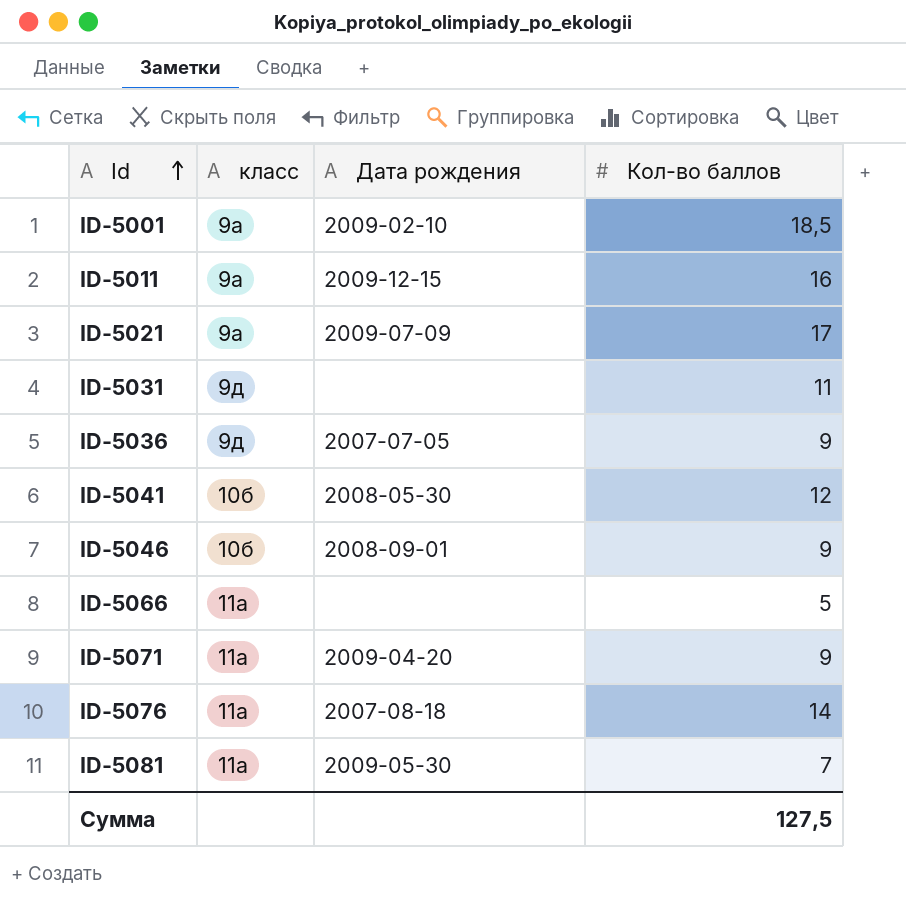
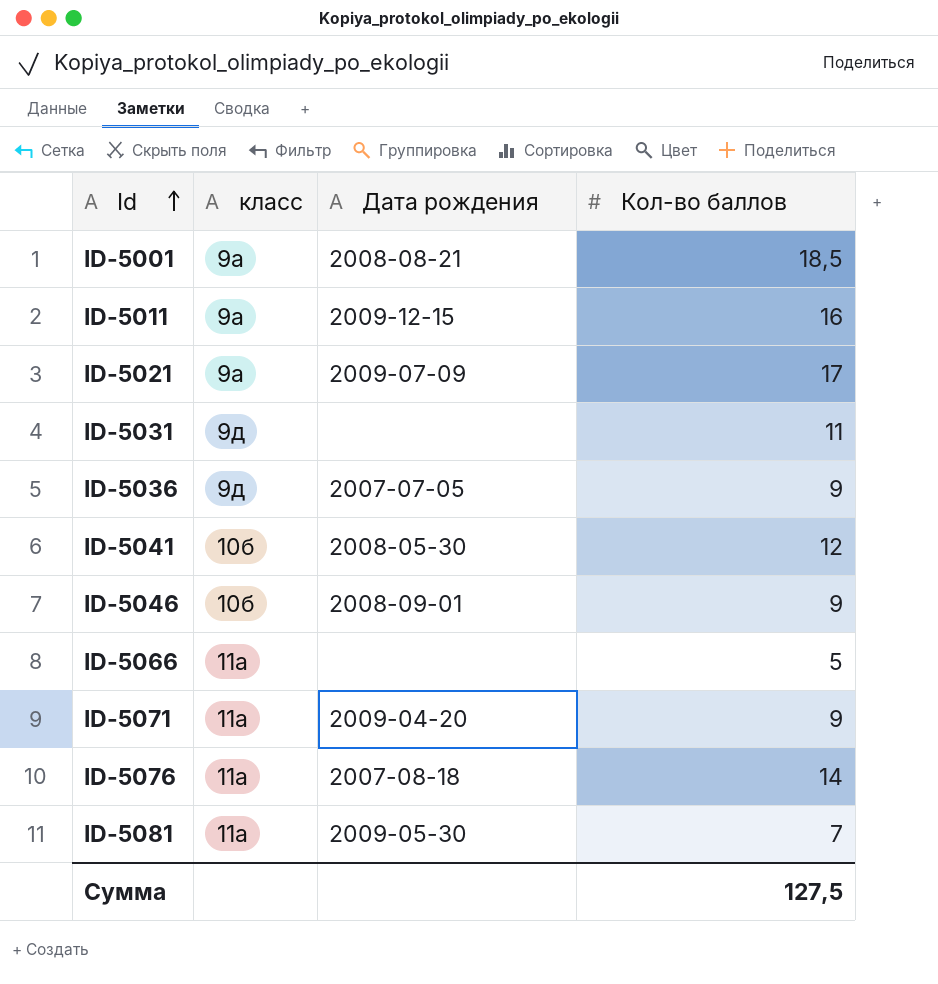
ID-5001 | Дата рождения: 2009-02-10 -> 2008-08-21

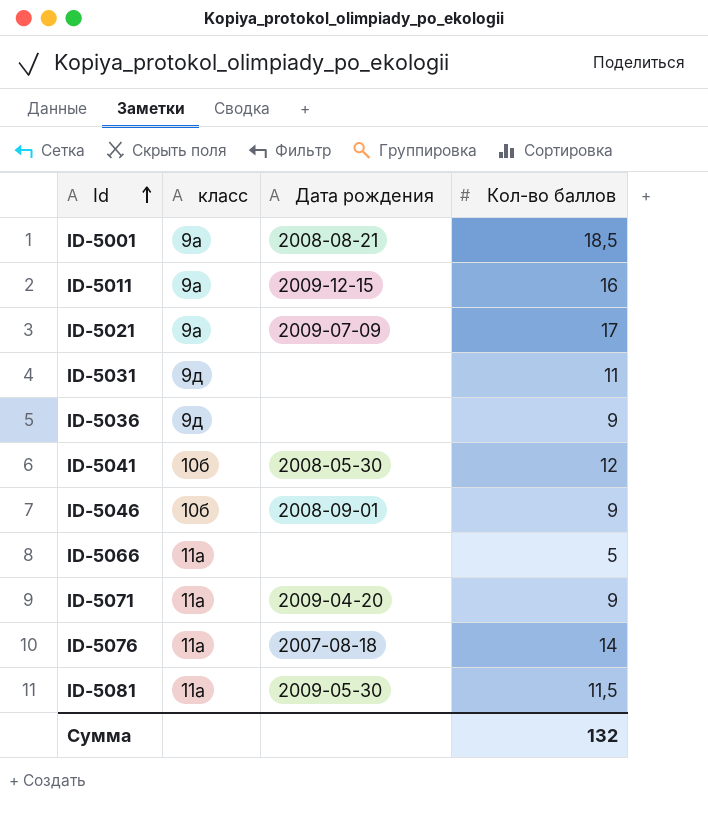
ID-5036 | Дата рождения: 2007-07-05 -> none
ID-5081 | Кол-во баллов: 7 -> 11,5
Сумма | Кол-во баллов: 127,5 -> 132

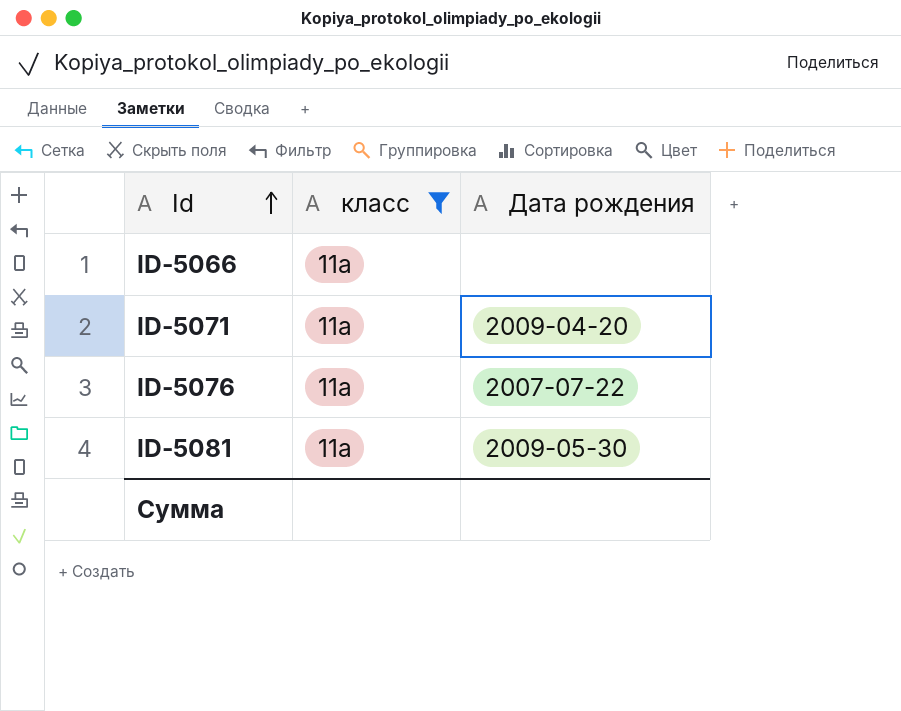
filter: none -> класс = 11а
column Кол-во баллов | position: 4 -> none
ID-5076 | Дата рождения: 2007-08-18 -> 2007-07-22

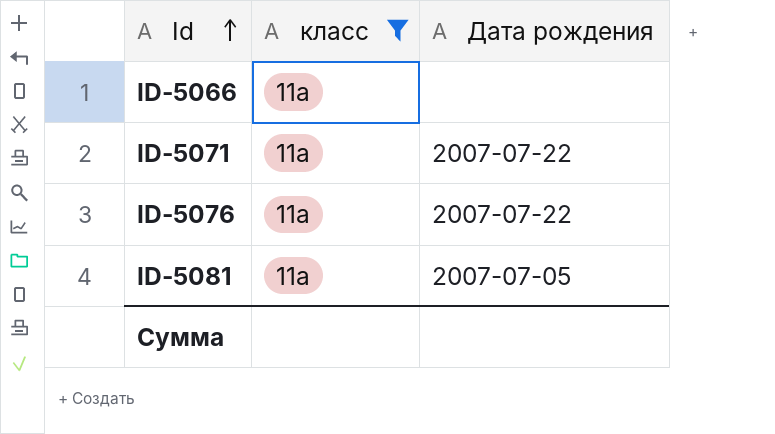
ID-5071 | Дата рождения: 2009-04-20 -> 2007-07-22
ID-5081 | Дата рождения: 2009-05-30 -> 2007-07-05

